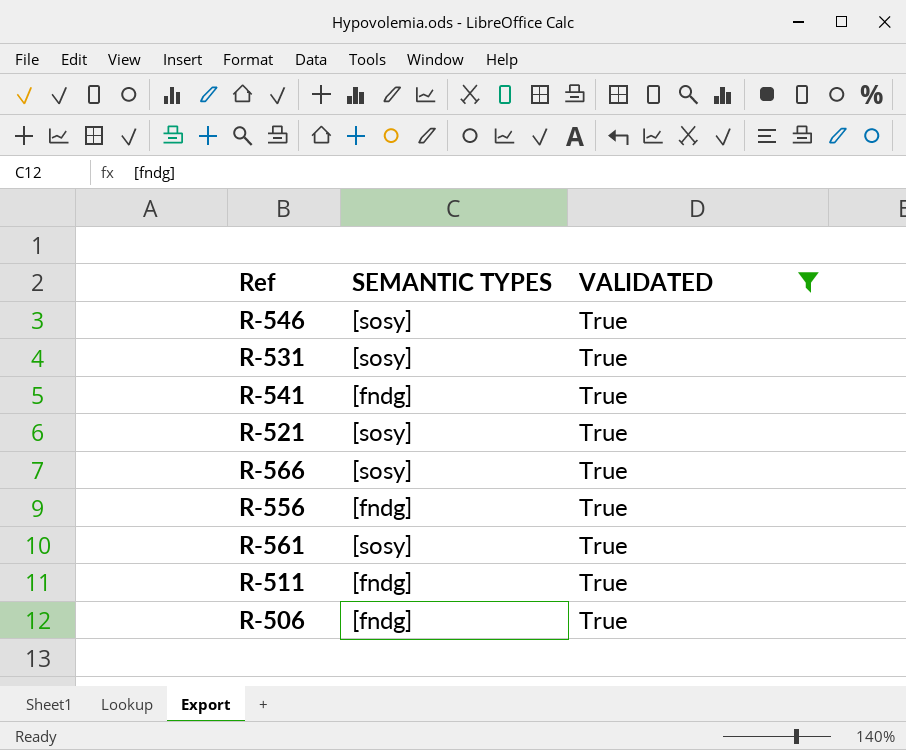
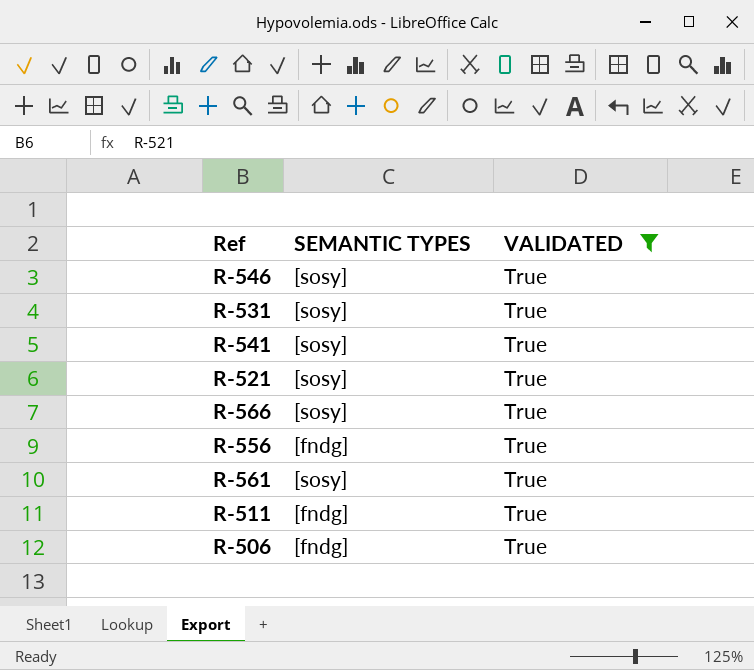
R-541 | SEMANTIC TYPES: [fndg] -> [sosy]

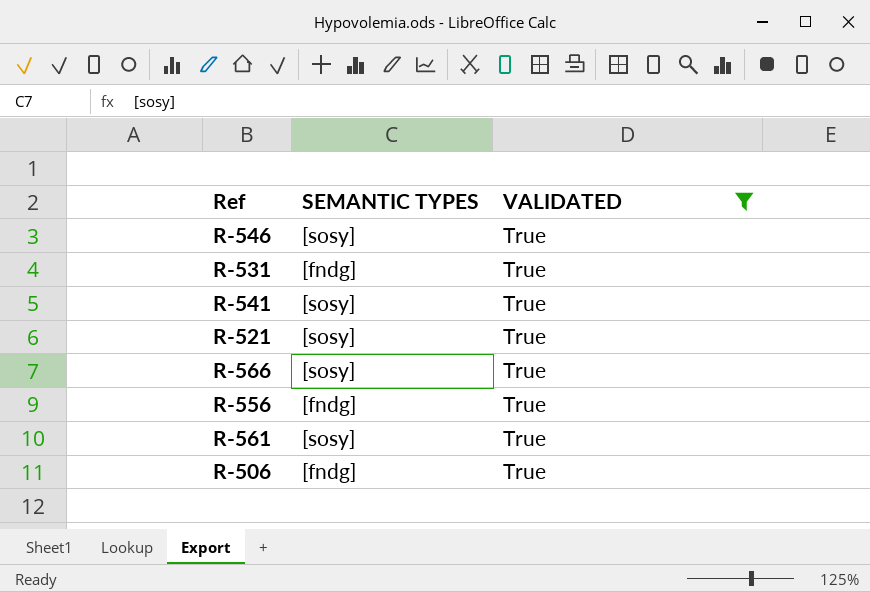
row R-511: [fndg] | True -> none
R-531 | SEMANTIC TYPES: [sosy] -> [fndg]

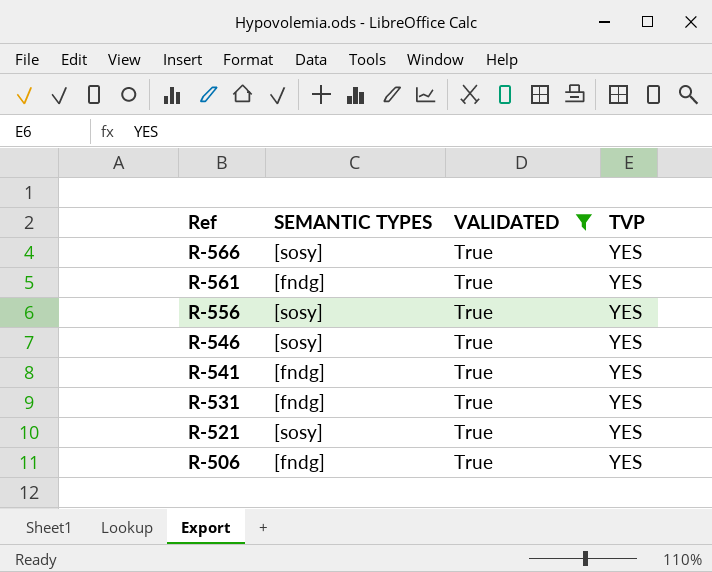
row order: none -> Ref descending
column TVP | position: none -> 4
R-561 | SEMANTIC TYPES: [sosy] -> [fndg]
R-556 | SEMANTIC TYPES: [fndg] -> [sosy]
R-541 | SEMANTIC TYPES: [sosy] -> [fndg]

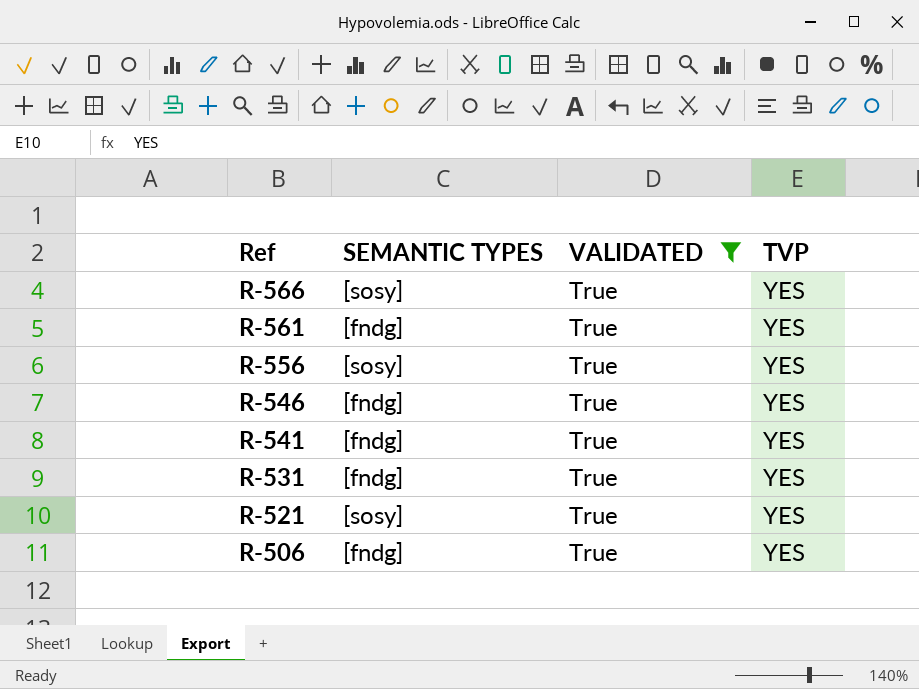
R-546 | SEMANTIC TYPES: [sosy] -> [fndg]

